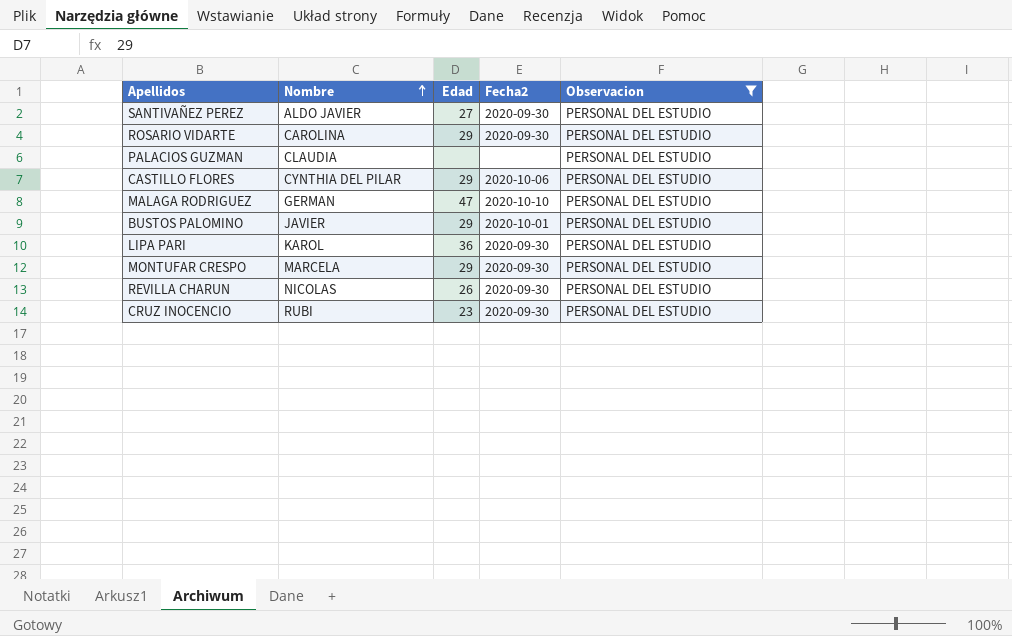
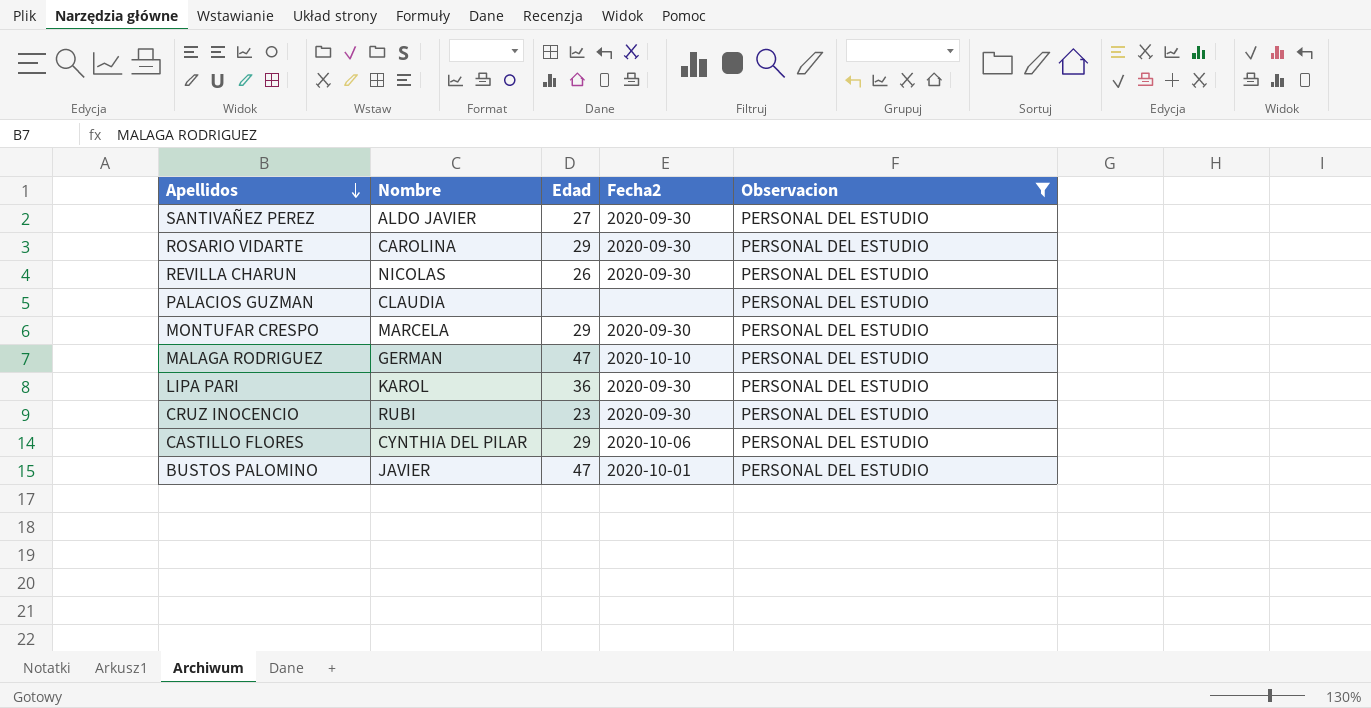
row order: Nombre ascending -> Apellidos descending
BUSTOS PALOMINO | Edad: 29 -> 47

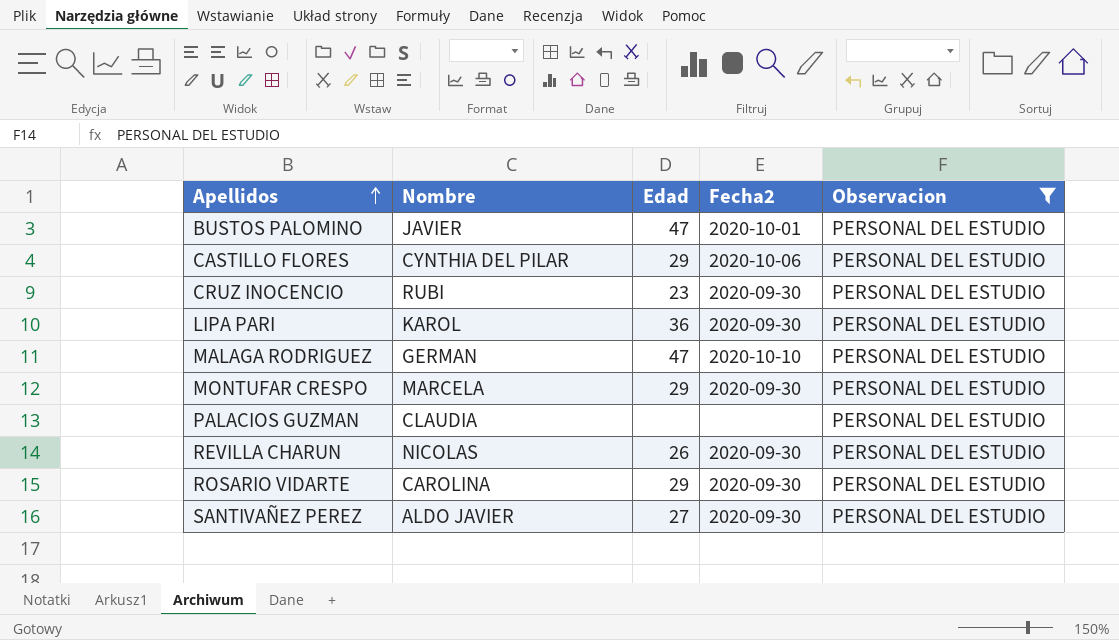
row order: Apellidos descending -> Apellidos ascending

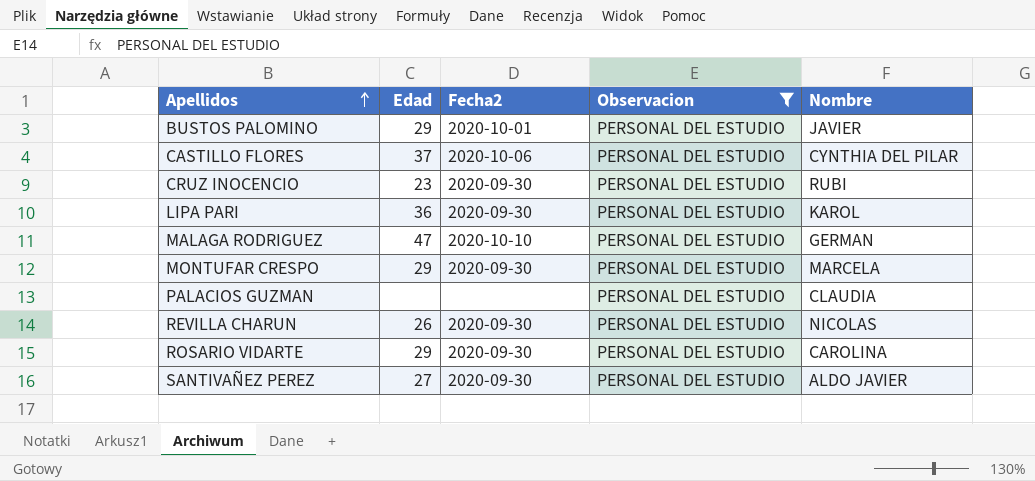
column Nombre | position: 2 -> 5
BUSTOS PALOMINO | Edad: 47 -> 29
CASTILLO FLORES | Edad: 29 -> 37

